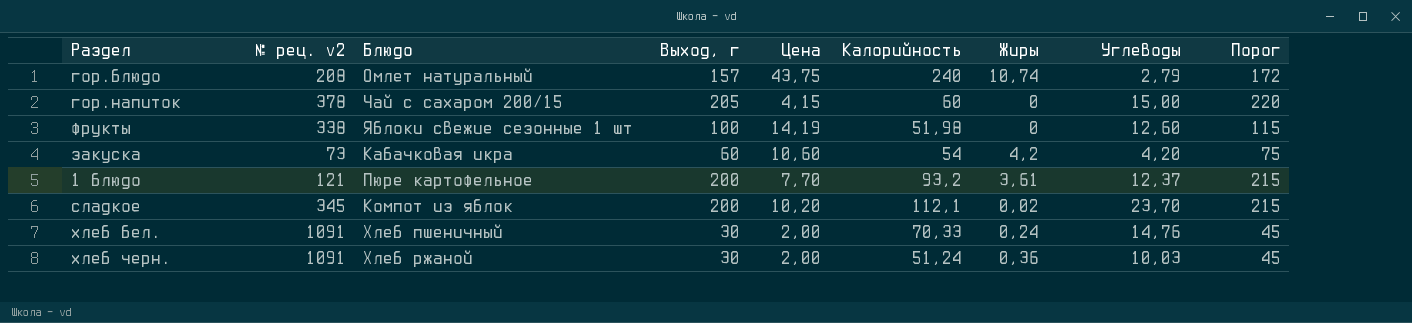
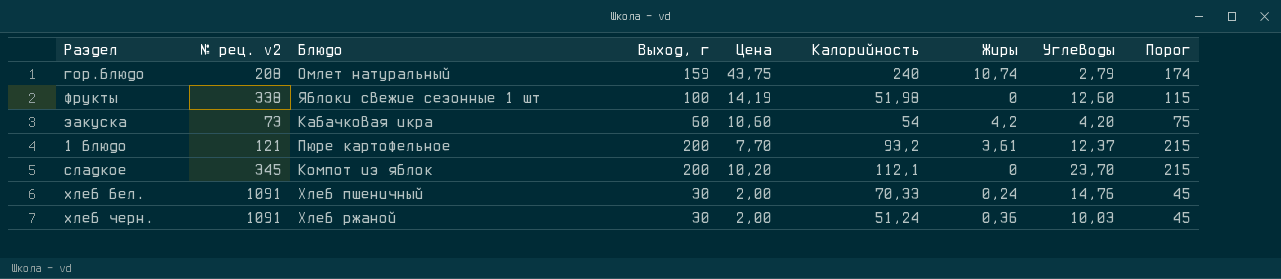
row гор.напиток: 378 | Чай с сахаром 200/15 | 205 | 4,15 | 60 | 0 | 15,00 | 220 -> none
гор.блюдо | Выход, г: 157 -> 159
гор.блюдо | Порог: 172 -> 174
сладкое | Жиры: 0,02 -> 0

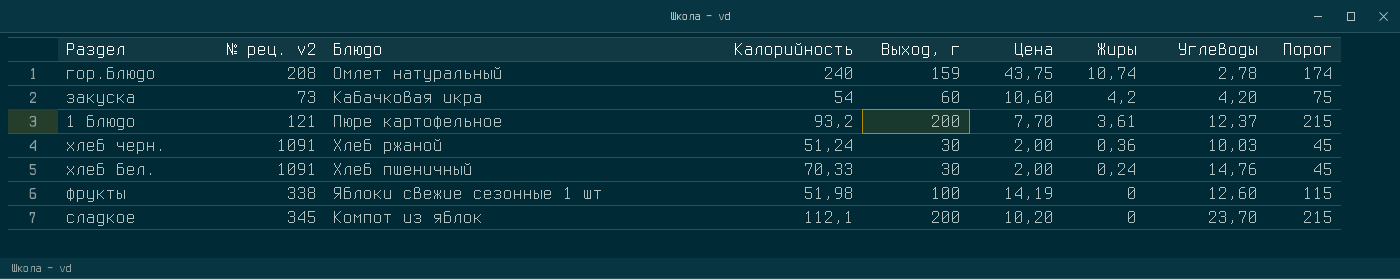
row order: none -> Жиры descending
column Калорийность | position: 6 -> 4
гор.блюдо | Углеводы: 2,79 -> 2,78

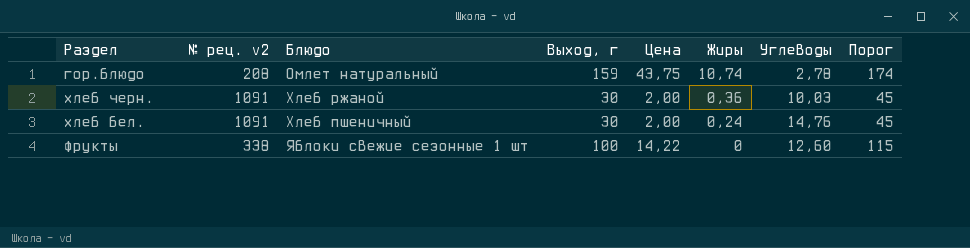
column Калорийность | position: 4 -> none
row закуска: 73 | Кабачковая икра | 54 | 60 | 10,60 | 4,2 | 4,20 | 75 -> none
row 1 блюдо: 121 | Пюре картофельное | 93,2 | 200 | 7,70 | 3,61 | 12,37 | 215 -> none
row сладкое: 345 | Компот из яблок | 112,1 | 200 | 10,20 | 0 | 23,70 | 215 -> none
фрукты | Цена: 14,19 -> 14,22

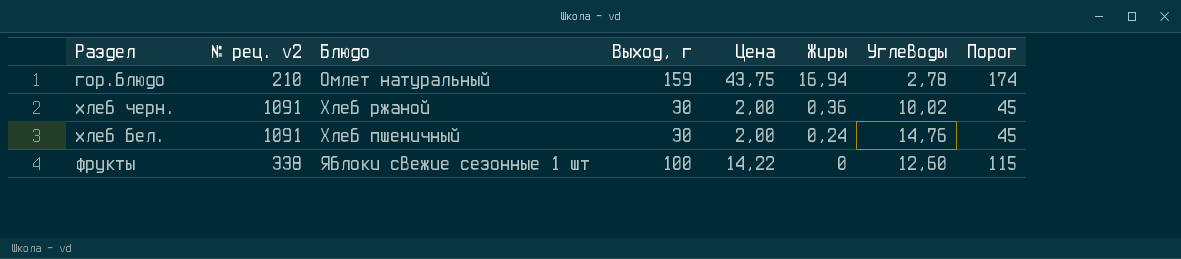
гор.блюдо | № рец. v2: 208 -> 210
гор.блюдо | Жиры: 10,74 -> 16,94
хлеб черн. | Углеводы: 10,03 -> 10,02

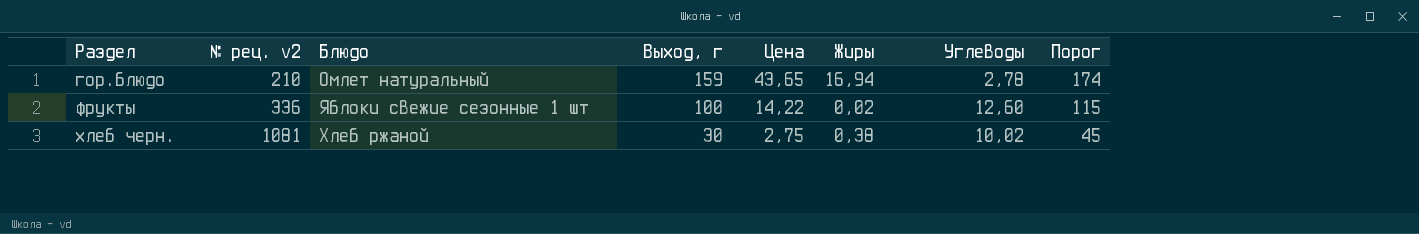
row order: Жиры descending -> Раздел ascending
row хлеб бел.: 1091 | Хлеб пшеничный | 30 | 2,00 | 0,24 | 14,76 | 45 -> none
гор.блюдо | Цена: 43,75 -> 43,65
фрукты | № рец. v2: 338 -> 336
фрукты | Жиры: 0 -> 0,02
хлеб черн. | № рец. v2: 1091 -> 1081
хлеб черн. | Цена: 2,00 -> 2,75
хлеб черн. | Жиры: 0,36 -> 0,38

